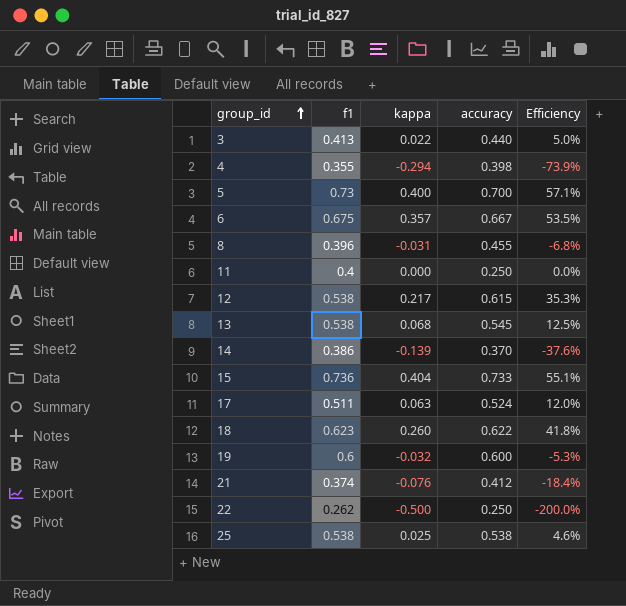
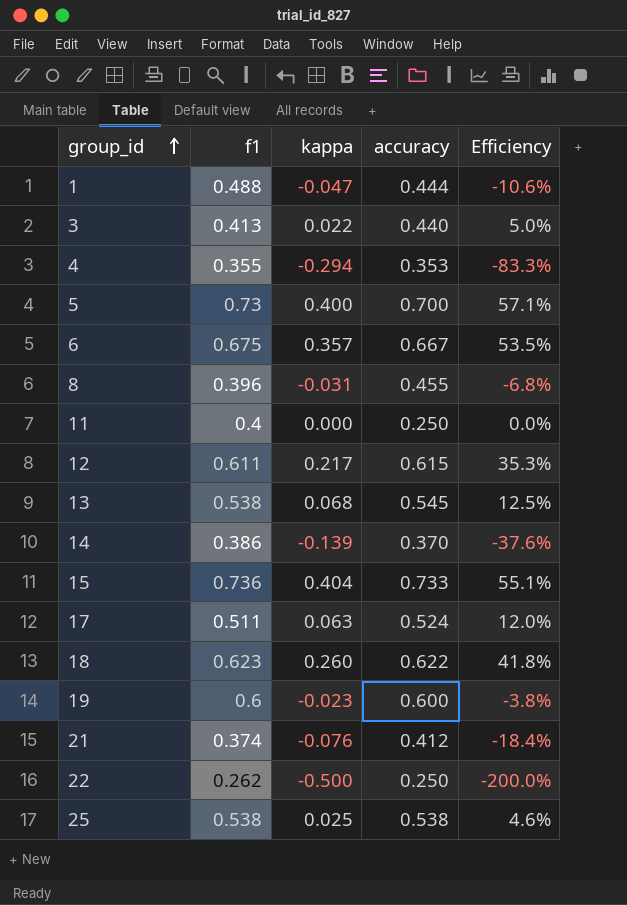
row 1: none -> 0.488 | -0.047 | 0.444 | -10.6%
4 | accuracy: 0.398 -> 0.353
4 | Efficiency: -73.9% -> -83.3%
12 | f1: 0.538 -> 0.611
19 | kappa: -0.032 -> -0.023
19 | Efficiency: -5.3% -> -3.8%

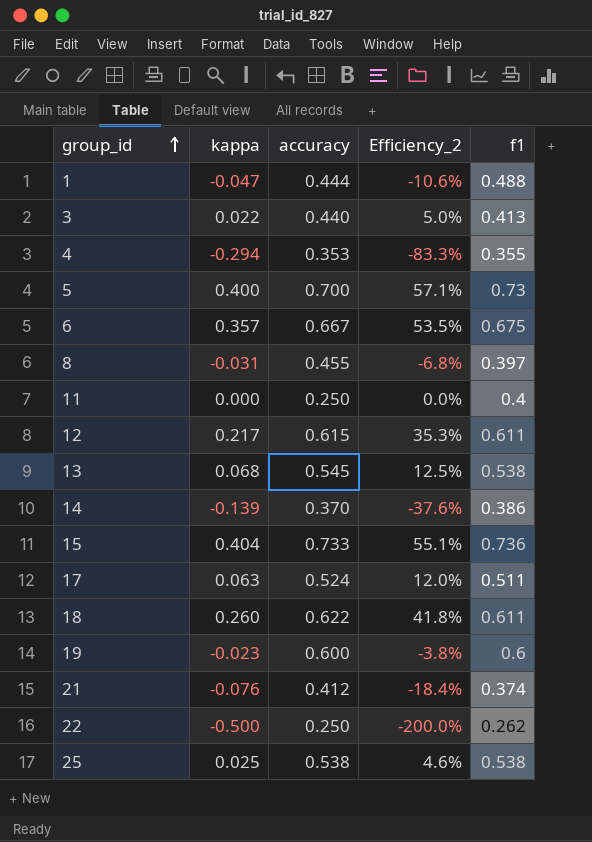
column name: Efficiency -> Efficiency_2
column f1 | position: 2 -> 5
8 | f1: 0.396 -> 0.397
18 | f1: 0.623 -> 0.611

